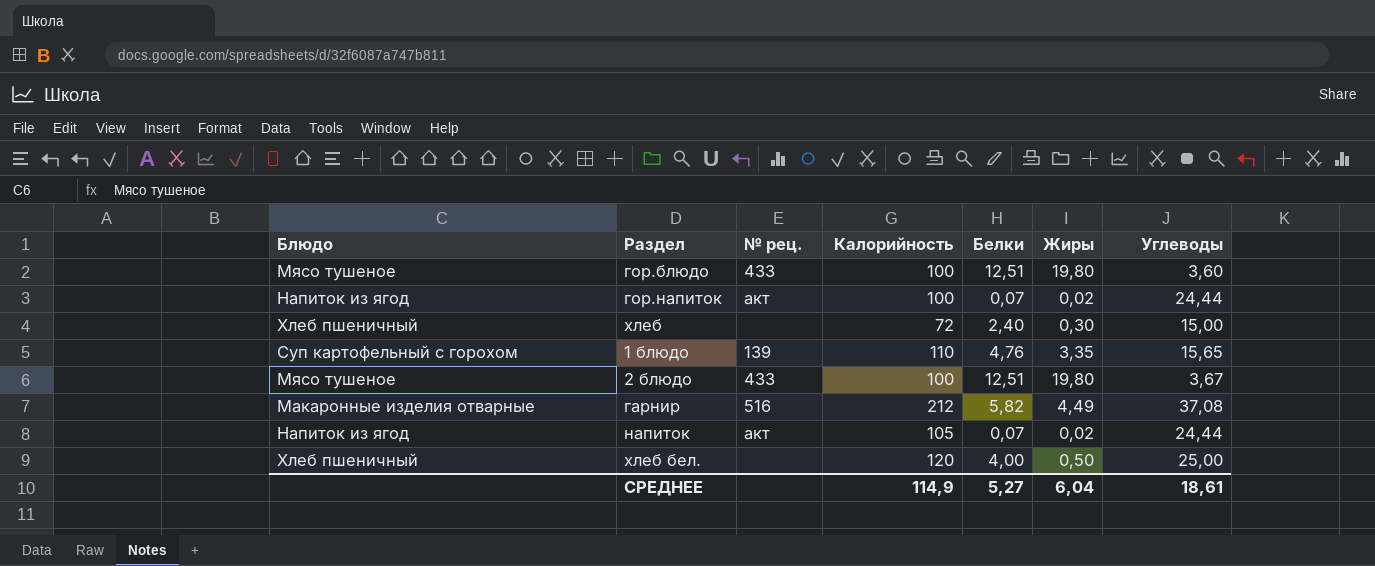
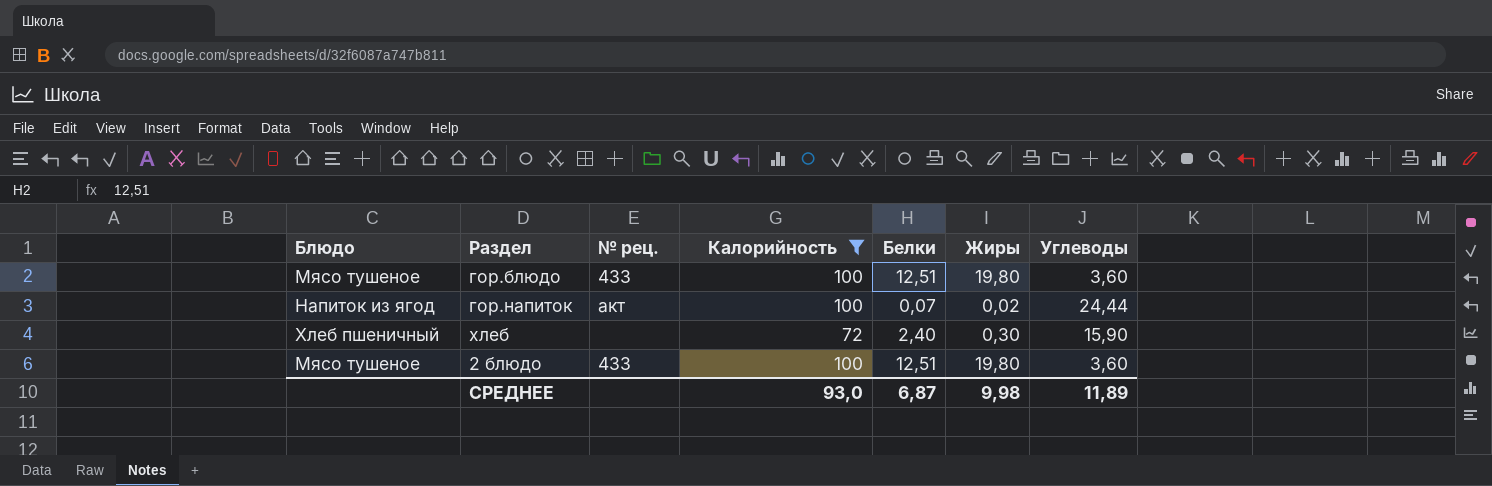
filter: none -> Калорийность <= 100
хлеб | Углеводы: 15,00 -> 15,90
2 блюдо | Углеводы: 3,67 -> 3,60
СРЕДНЕЕ | Калорийность: 114,9 -> 93,0
СРЕДНЕЕ | Белки: 5,27 -> 6,87
СРЕДНЕЕ | Жиры: 6,04 -> 9,98
СРЕДНЕЕ | Углеводы: 18,61 -> 11,89

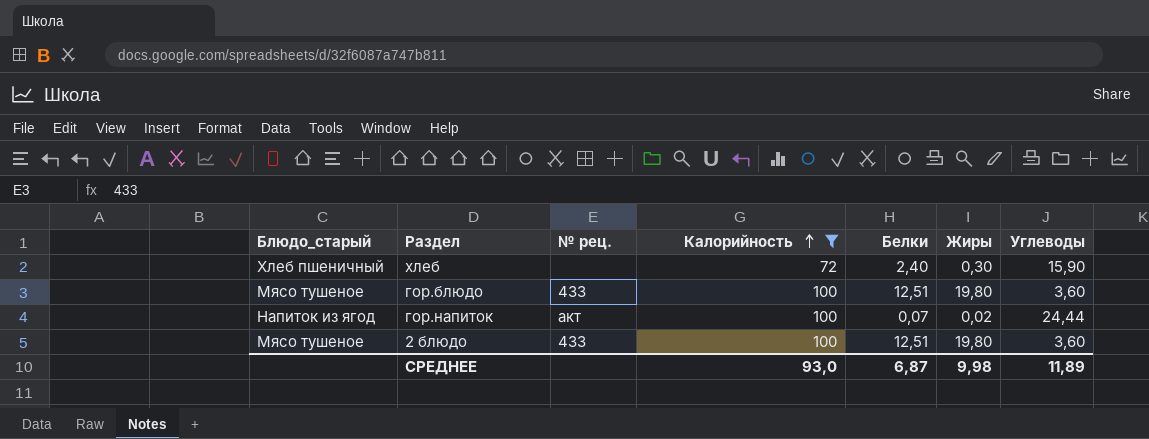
row order: none -> Калорийность ascending
column name: Блюдо -> Блюдо_старый

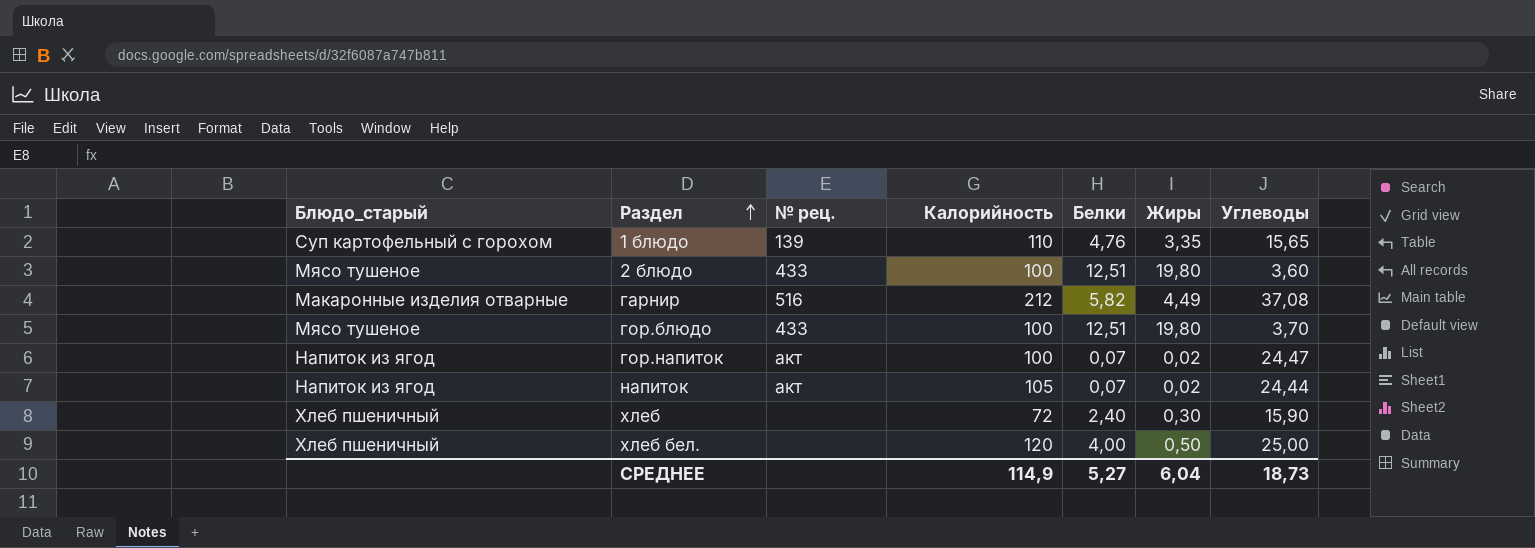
filter: Калорийность <= 100 -> none
row order: Калорийность ascending -> Раздел ascending
гор.блюдо | Углеводы: 3,60 -> 3,70
гор.напиток | Углеводы: 24,44 -> 24,47
СРЕДНЕЕ | Калорийность: 93,0 -> 114,9
СРЕДНЕЕ | Белки: 6,87 -> 5,27
СРЕДНЕЕ | Жиры: 9,98 -> 6,04
СРЕДНЕЕ | Углеводы: 11,89 -> 18,73

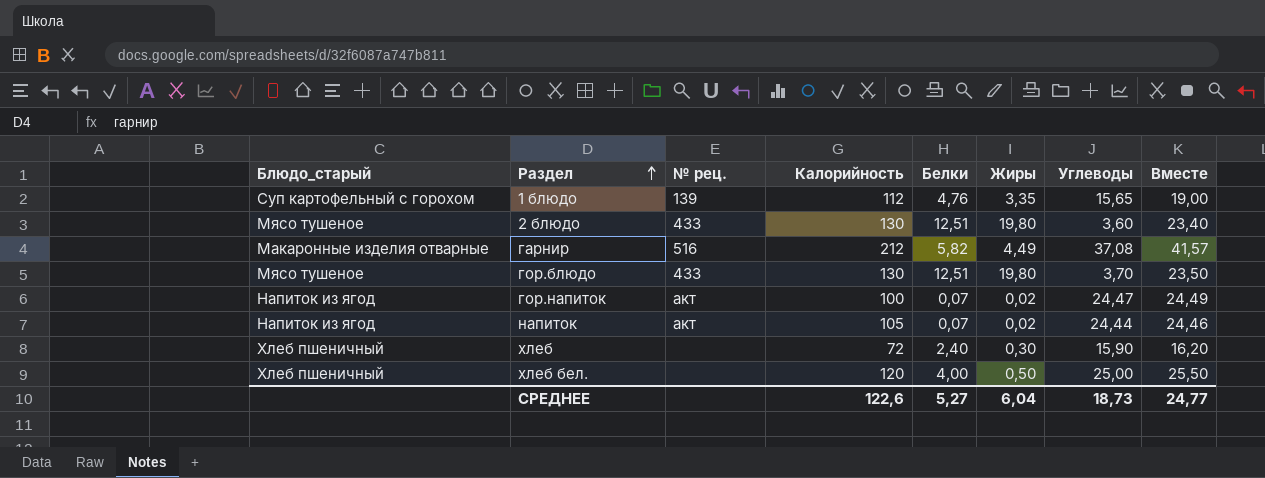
column Вместе | formula: none -> [Жиры] + [Углеводы]
1 блюдо | Калорийность: 110 -> 112
2 блюдо | Калорийность: 100 -> 130
гор.блюдо | Калорийность: 100 -> 130
СРЕДНЕЕ | Калорийность: 114,9 -> 122,6

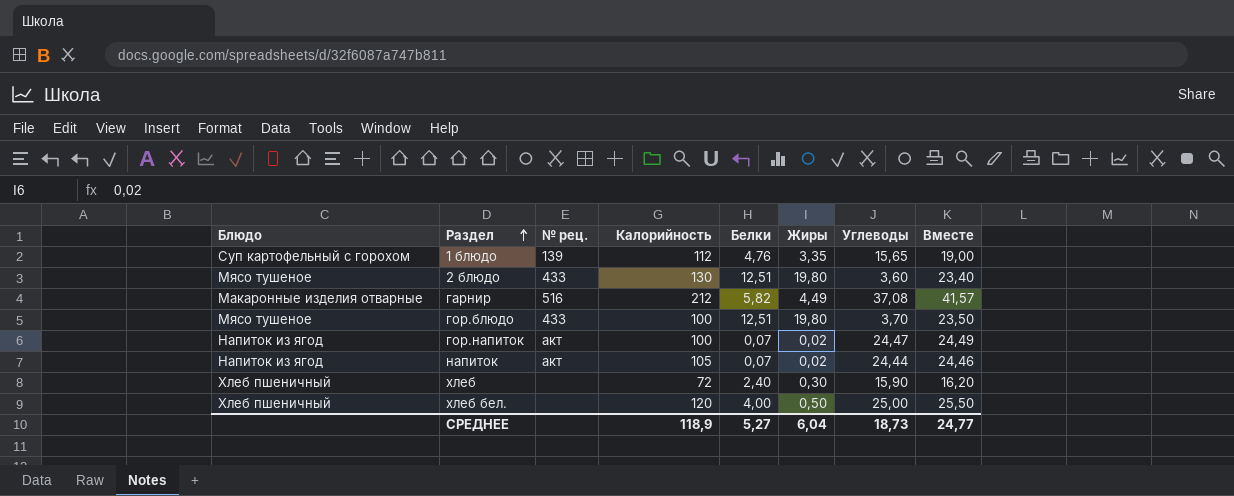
column name: Блюдо_старый -> Блюдо
гор.блюдо | Калорийность: 130 -> 100
СРЕДНЕЕ | Калорийность: 122,6 -> 118,9

